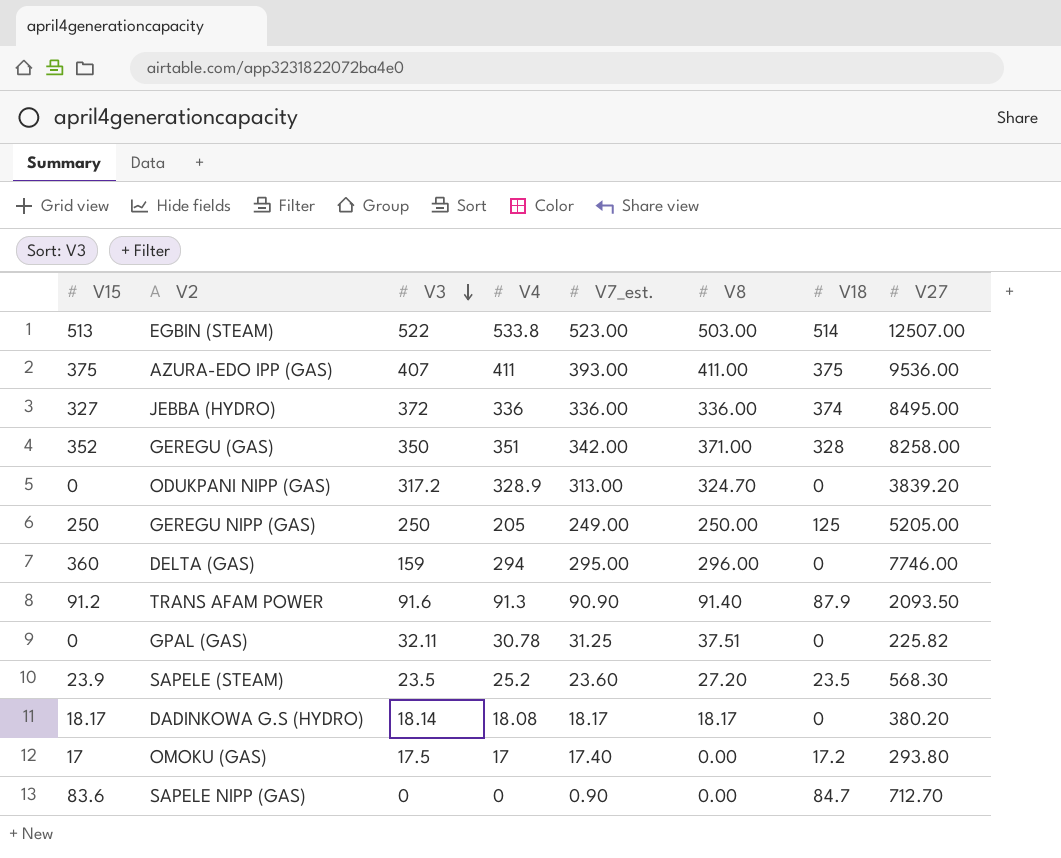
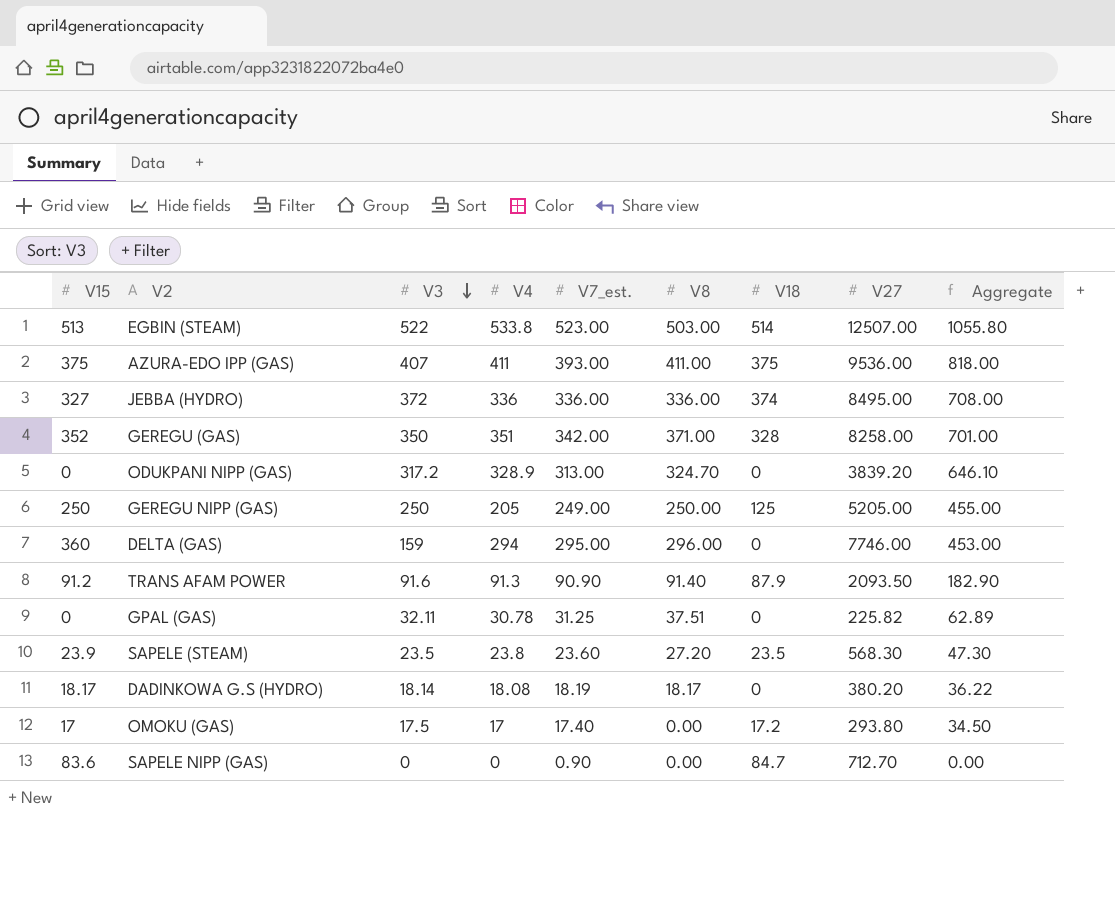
column Aggregate | formula: none -> [V3] + [V4]
SAPELE (STEAM) | V4: 25.2 -> 23.8
DADINKOWA G.S (HYDRO) | V7_est.: 18.17 -> 18.19

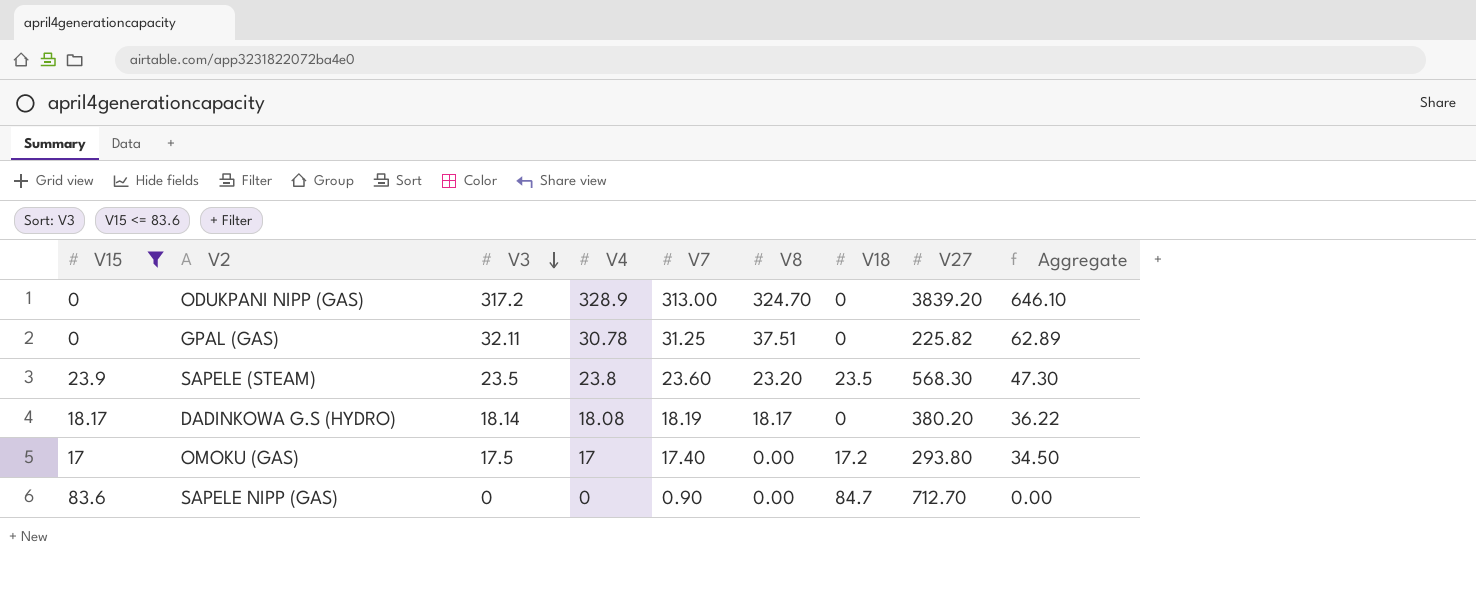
filter: none -> V15 <= 83.6
column name: V7_est. -> V7
SAPELE (STEAM) | V8: 27.20 -> 23.20

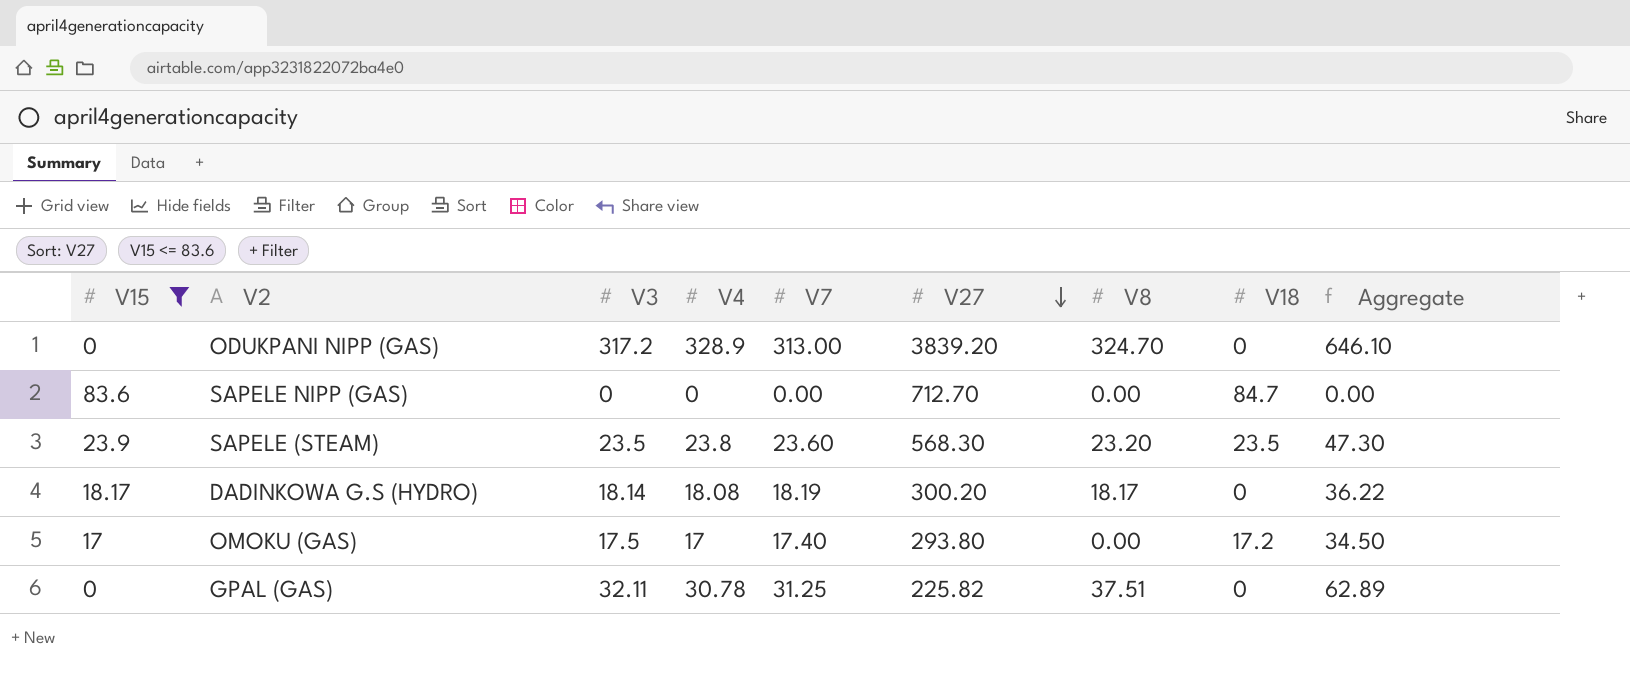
row order: V3 descending -> V27 descending
column V27 | position: 8 -> 6
SAPELE NIPP (GAS) | V7: 0.90 -> 0.00
DADINKOWA G.S (HYDRO) | V27: 380.20 -> 300.20

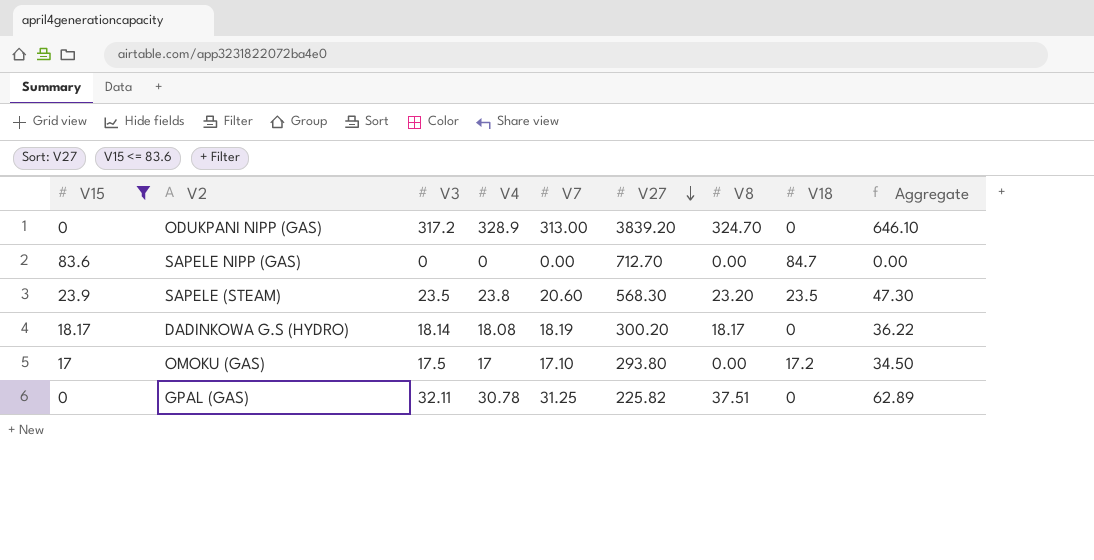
SAPELE (STEAM) | V7: 23.60 -> 20.60
OMOKU (GAS) | V7: 17.40 -> 17.10

